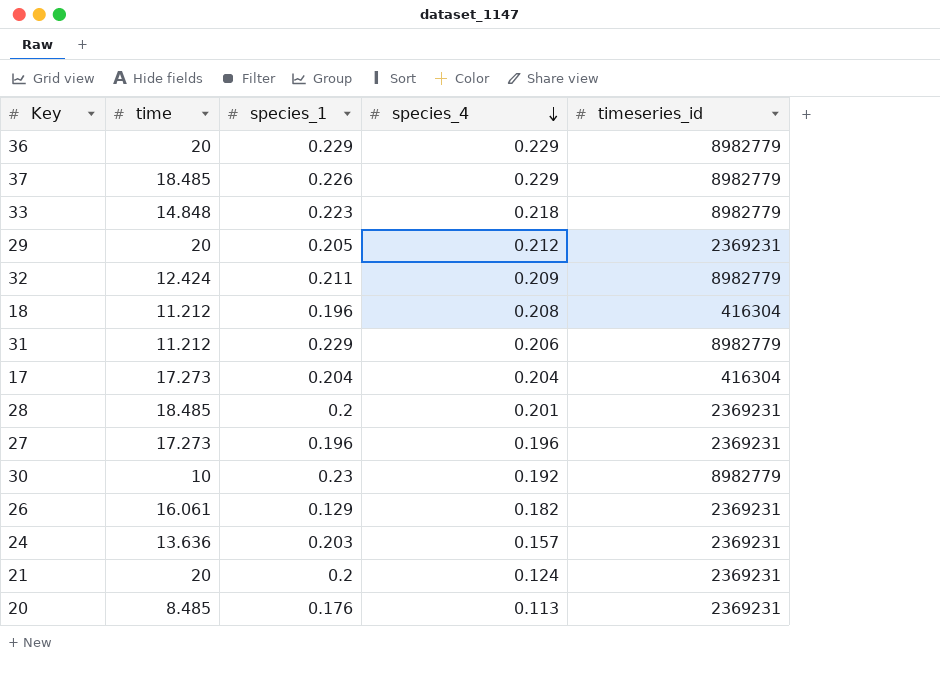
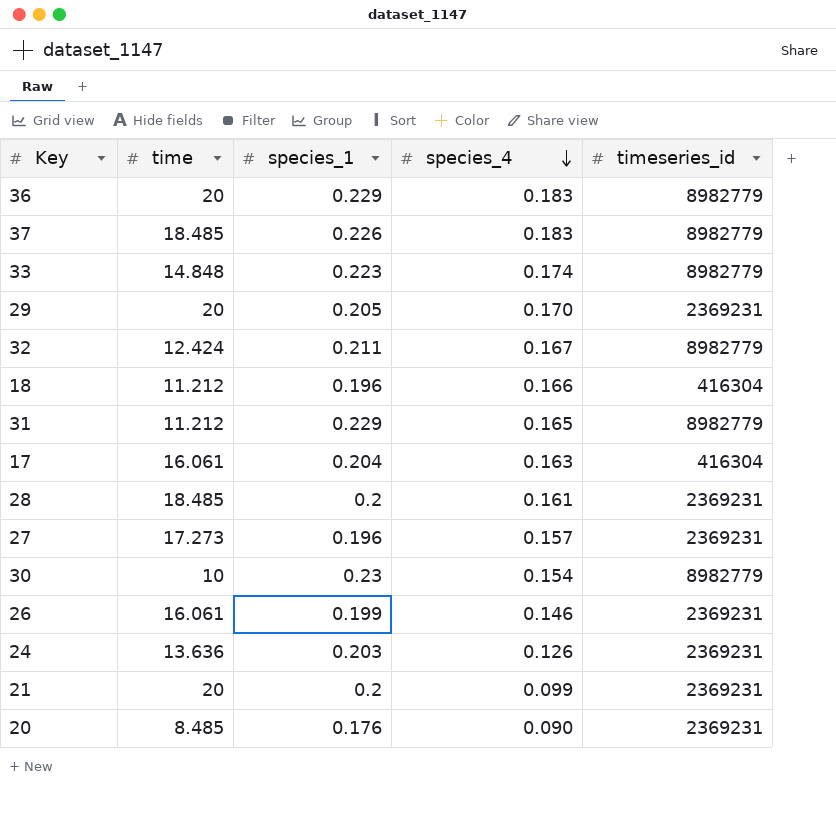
36 | species_4: 0.229 -> 0.183
37 | species_4: 0.229 -> 0.183
33 | species_4: 0.218 -> 0.174
29 | species_4: 0.212 -> 0.170
32 | species_4: 0.209 -> 0.167
18 | species_4: 0.208 -> 0.166
31 | species_4: 0.206 -> 0.165
17 | time: 17.273 -> 16.061
17 | species_4: 0.204 -> 0.163
28 | species_4: 0.201 -> 0.161
27 | species_4: 0.196 -> 0.157
30 | species_4: 0.192 -> 0.154
26 | species_1: 0.129 -> 0.199
26 | species_4: 0.182 -> 0.146
24 | species_4: 0.157 -> 0.126
21 | species_4: 0.124 -> 0.099
20 | species_4: 0.113 -> 0.090

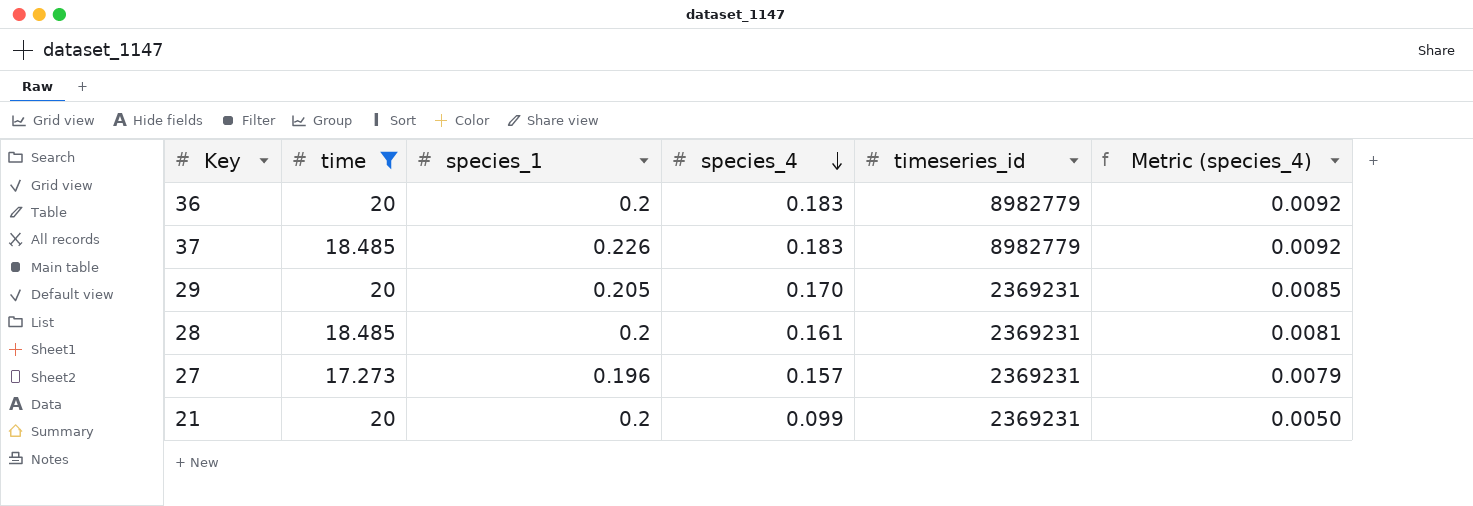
filter: none -> time >= 17.273
column Metric (species_4) | formula: none -> [species_4] * 0.05
36 | species_1: 0.229 -> 0.2

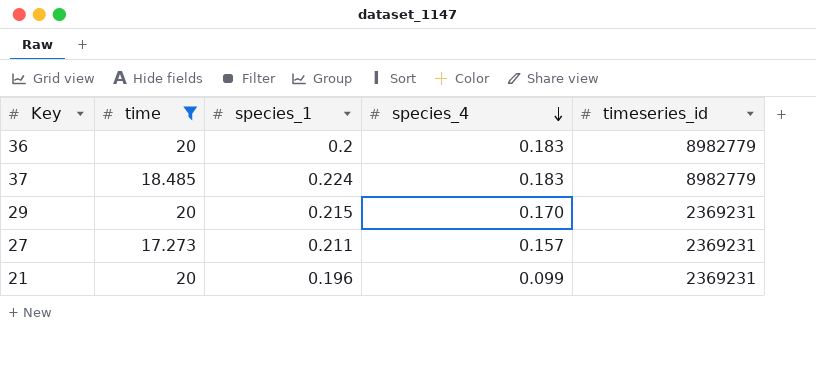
column Metric (species_4) | formula: [species_4] * 0.05 -> none
row 28: 18.485 | 0.2 | 0.161 | 2369231 | 0.0081 -> none
37 | species_1: 0.226 -> 0.224
29 | species_1: 0.205 -> 0.215
27 | species_1: 0.196 -> 0.211
21 | species_1: 0.2 -> 0.196

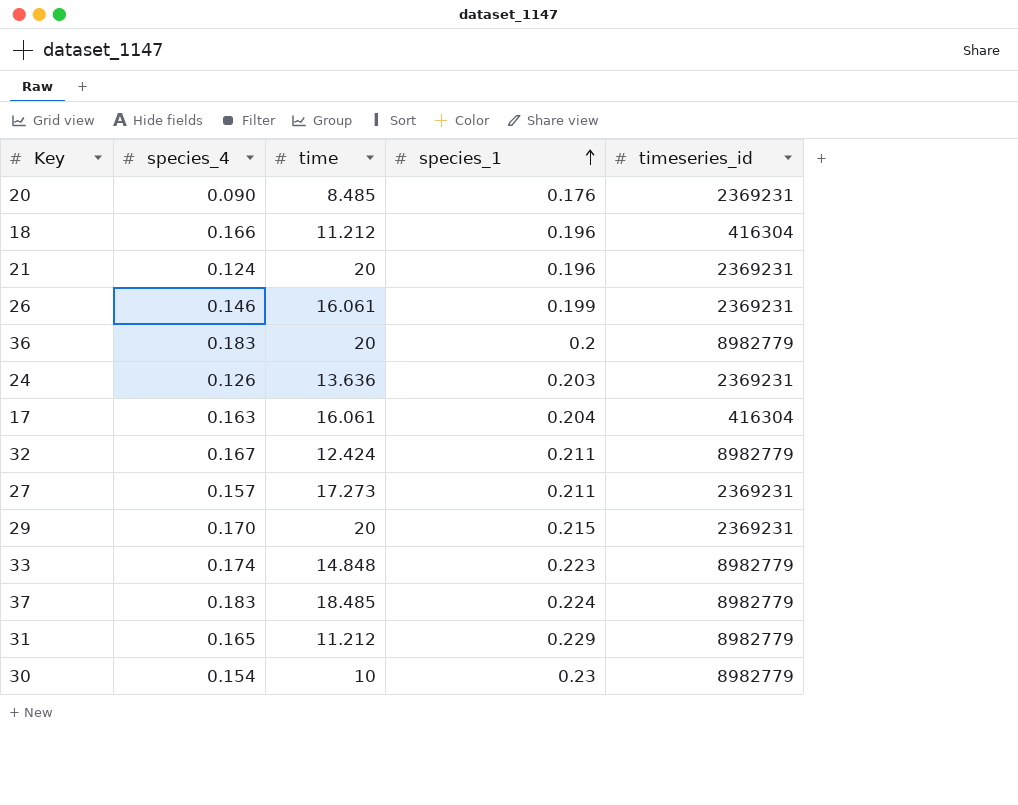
filter: time >= 17.273 -> none
row order: species_4 descending -> species_1 ascending
column species_4 | position: 4 -> 2
21 | species_4: 0.099 -> 0.124

